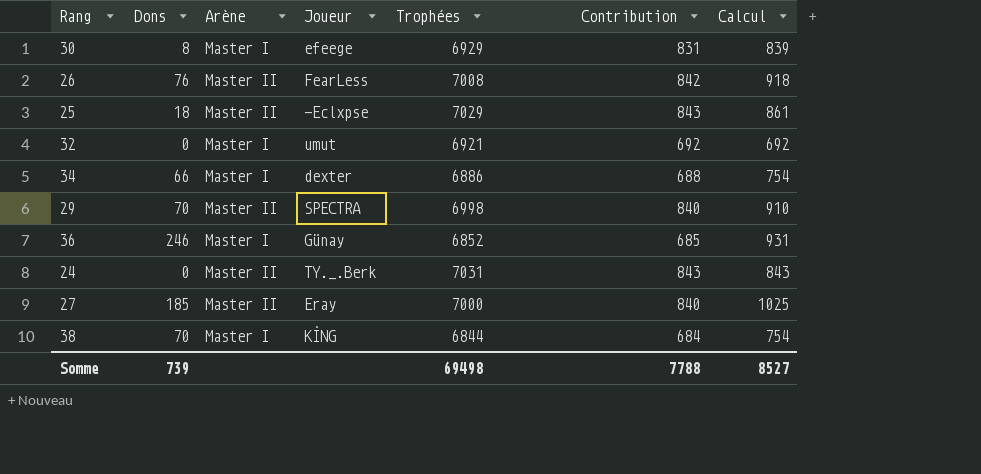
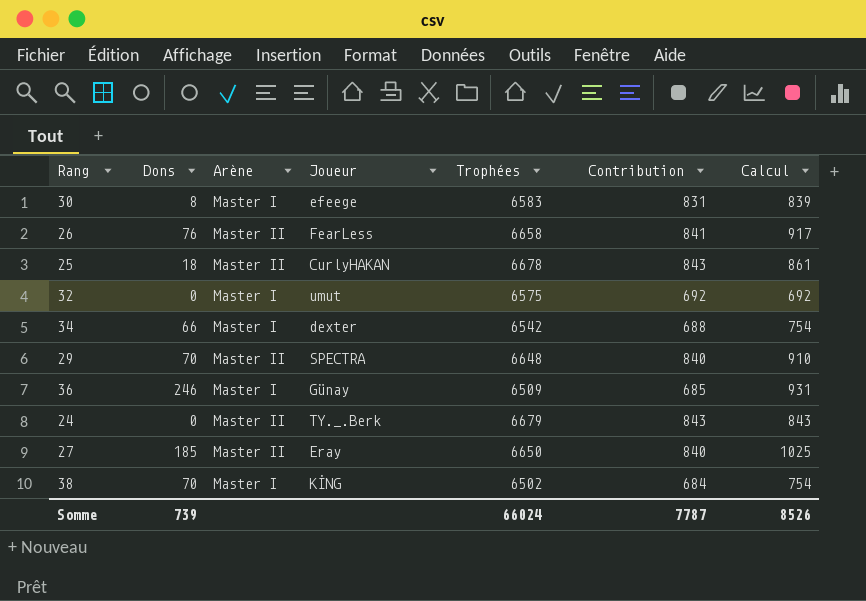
30 | Trophées: 6929 -> 6583
26 | Trophées: 7008 -> 6658
26 | Contribution: 842 -> 841
26 | Calcul: 918 -> 917
25 | Joueur: -Eclxpse -> CurlyHAKAN
25 | Trophées: 7029 -> 6678
32 | Trophées: 6921 -> 6575
34 | Trophées: 6886 -> 6542
29 | Trophées: 6998 -> 6648
36 | Trophées: 6852 -> 6509
24 | Trophées: 7031 -> 6679
27 | Trophées: 7000 -> 6650
38 | Trophées: 6844 -> 6502
Somme | Trophées: 69498 -> 66024
Somme | Contribution: 7788 -> 7787
Somme | Calcul: 8527 -> 8526

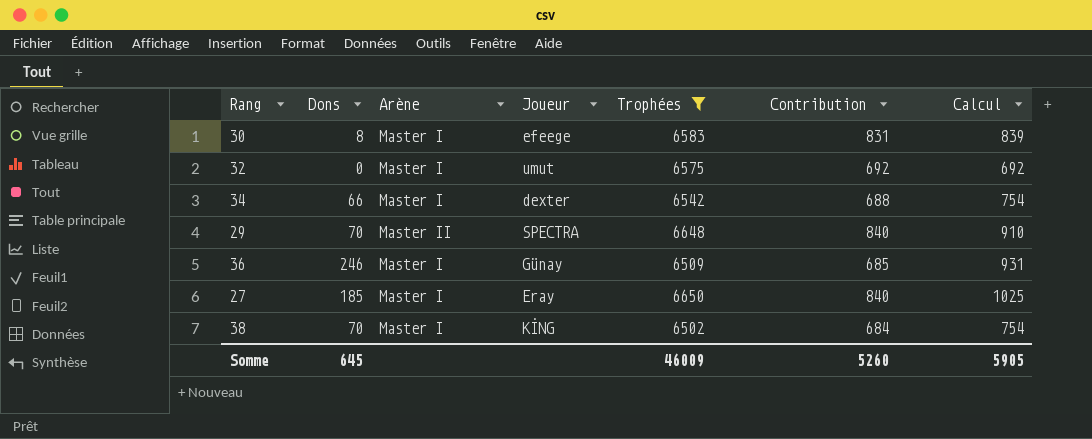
filter: none -> Trophées <= 6650
27 | Arène: Master II -> Master I
Somme | Dons: 739 -> 645
Somme | Trophées: 66024 -> 46009
Somme | Contribution: 7787 -> 5260
Somme | Calcul: 8526 -> 5905

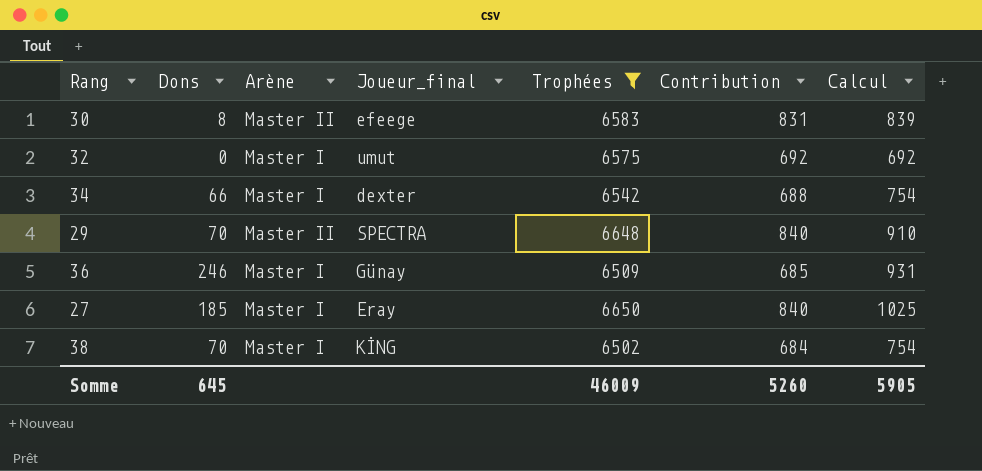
column name: Joueur -> Joueur_final
30 | Arène: Master I -> Master II

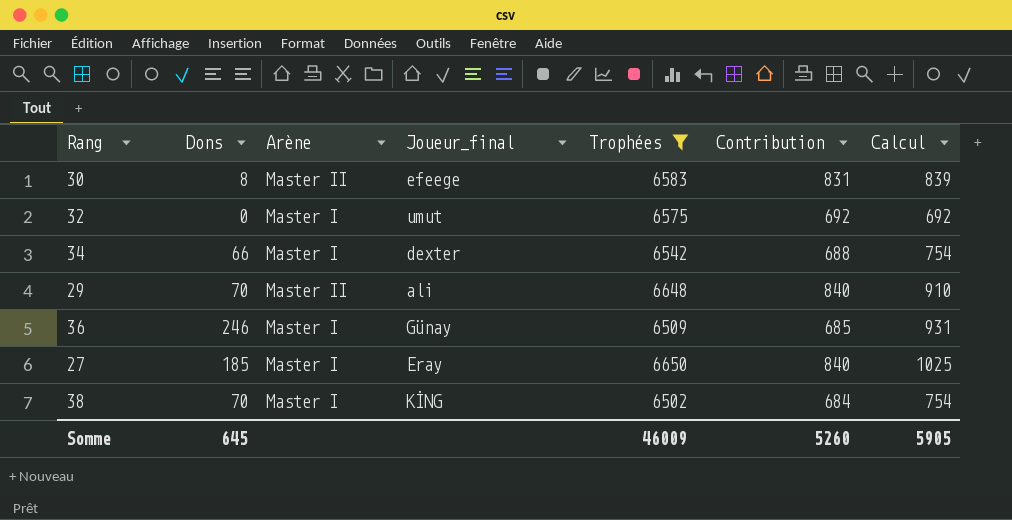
29 | Joueur_final: SPECTRA -> ali

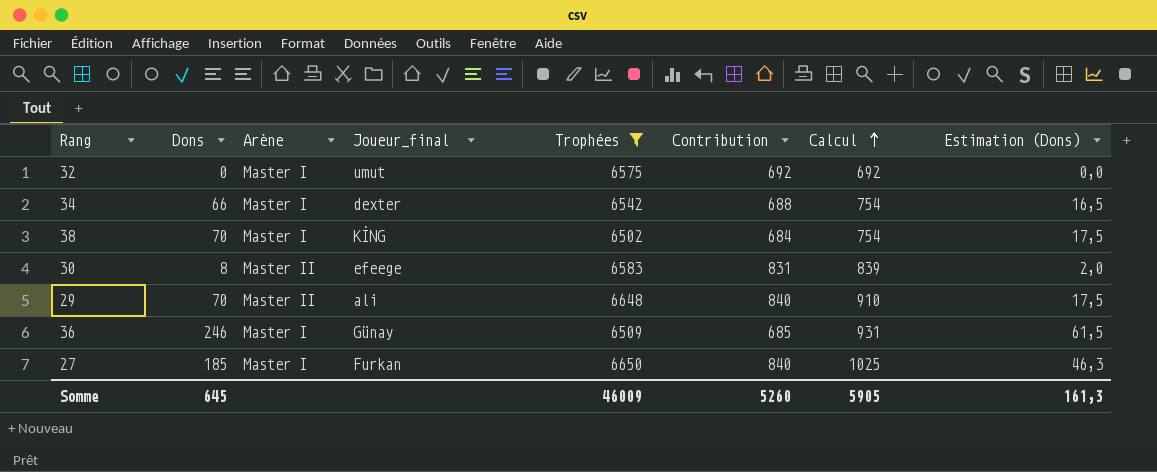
row order: none -> Calcul ascending
column Estimation (Dons) | formula: none -> [Dons] * 0,25
27 | Joueur_final: Eray -> Furkan

